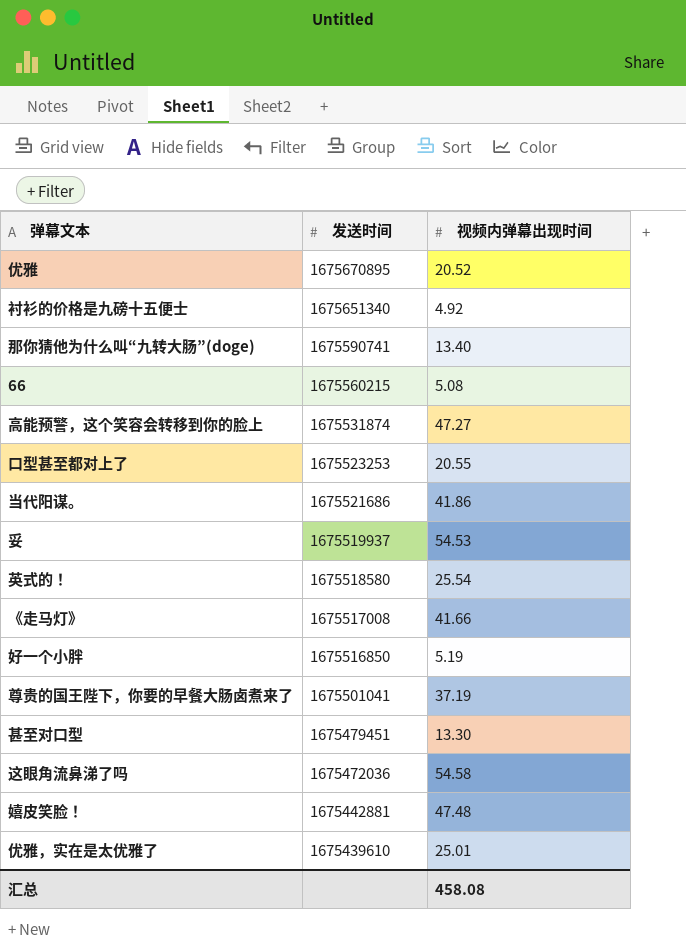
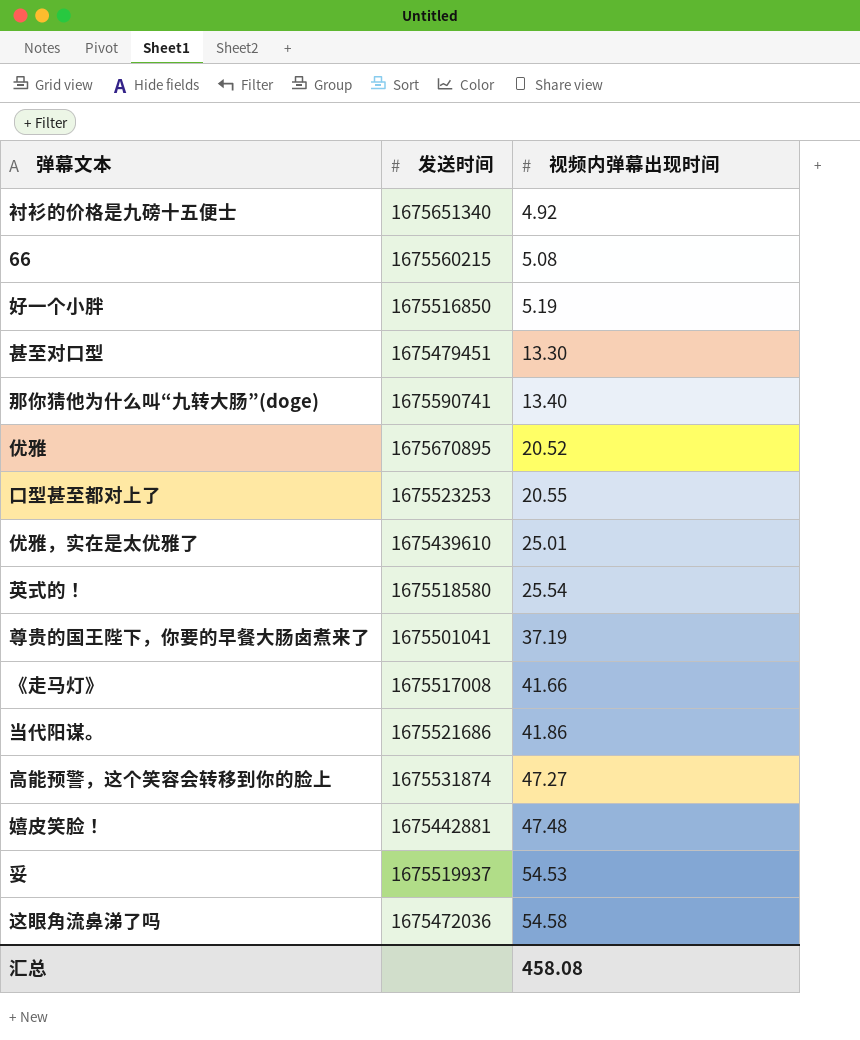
row order: 发送时间 descending -> 视频内弹幕出现时间 ascending

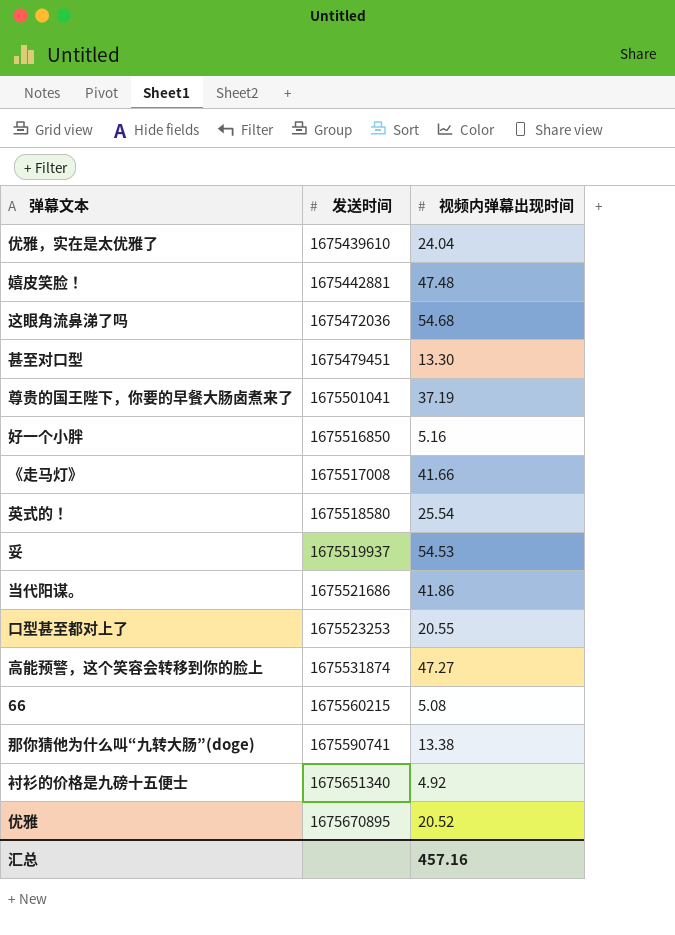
row order: 视频内弹幕出现时间 ascending -> 发送时间 ascending
优雅，实在是太优雅了 | 视频内弹幕出现时间: 25.01 -> 24.04
这眼角流鼻涕了吗 | 视频内弹幕出现时间: 54.58 -> 54.68
好一个小胖 | 视频内弹幕出现时间: 5.19 -> 5.16
那你猜他为什么叫“九转大肠”(doge) | 视频内弹幕出现时间: 13.40 -> 13.38
汇总 | 视频内弹幕出现时间: 458.08 -> 457.16

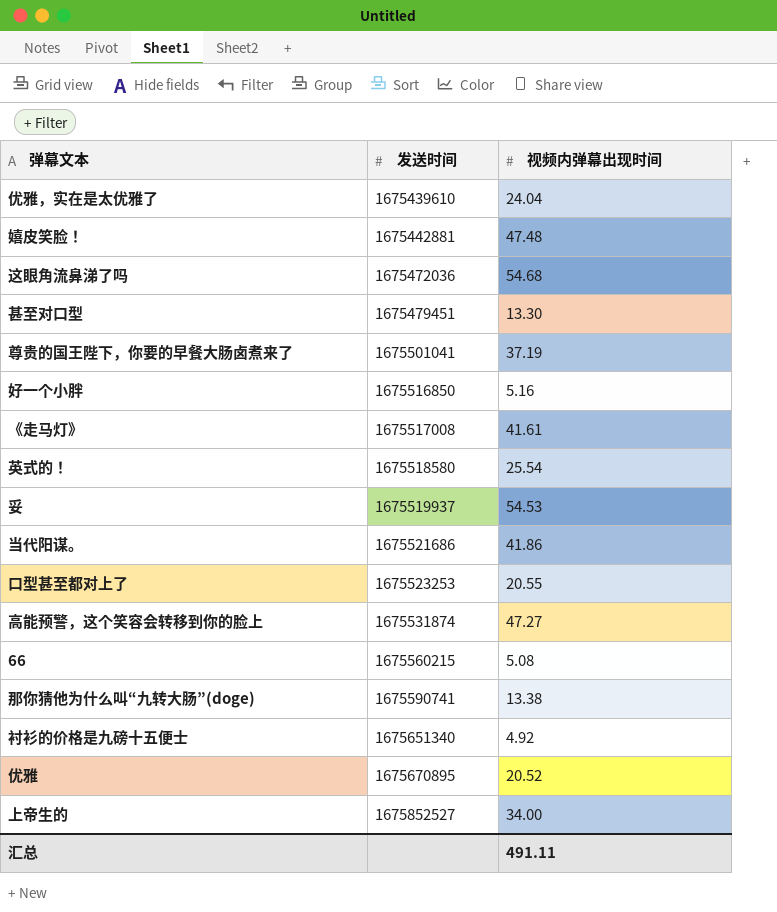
《走马灯》 | 视频内弹幕出现时间: 41.66 -> 41.61
row 上帝生的: none -> 1675852527 | 34.00
汇总 | 视频内弹幕出现时间: 457.16 -> 491.11

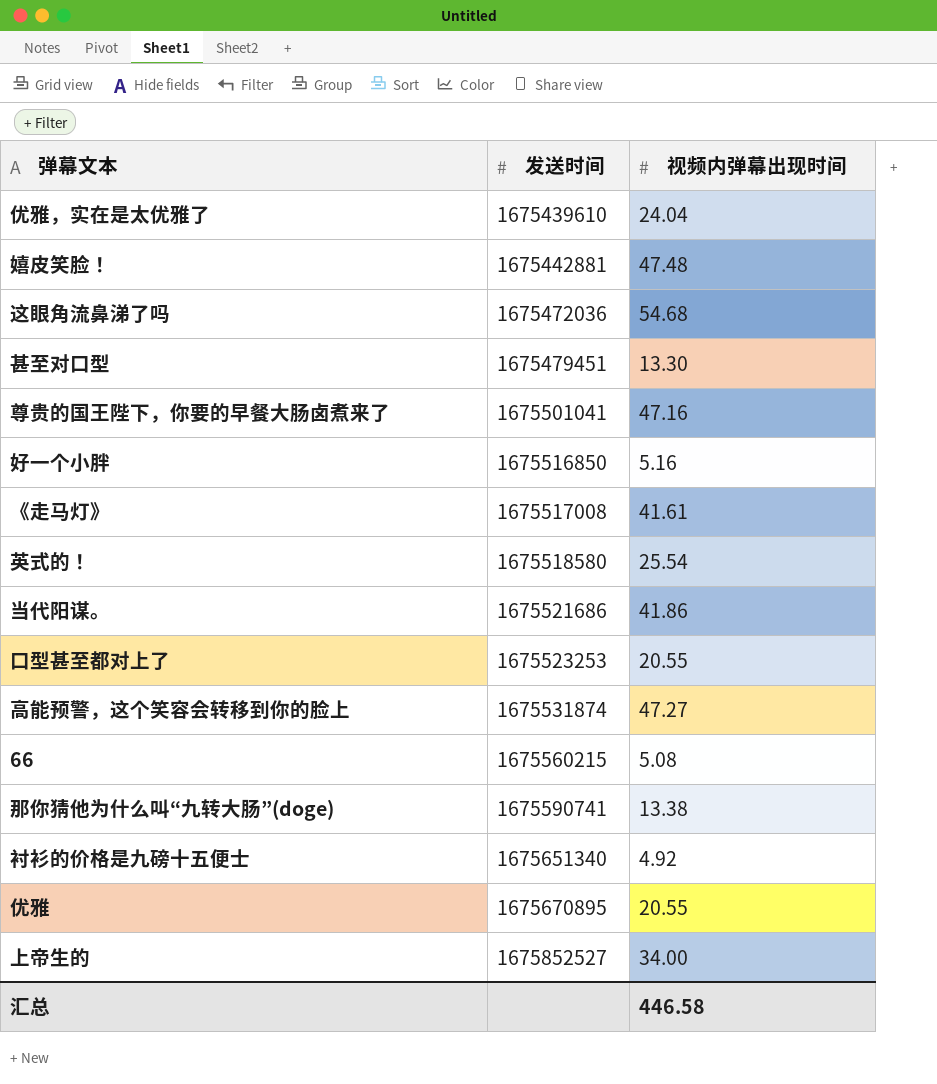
row 妥: 1675519937 | 54.53 -> none
尊贵的国王陛下，你要的早餐大肠卤煮来了 | 视频内弹幕出现时间: 37.19 -> 47.16
优雅 | 视频内弹幕出现时间: 20.52 -> 20.55
汇总 | 视频内弹幕出现时间: 491.11 -> 446.58

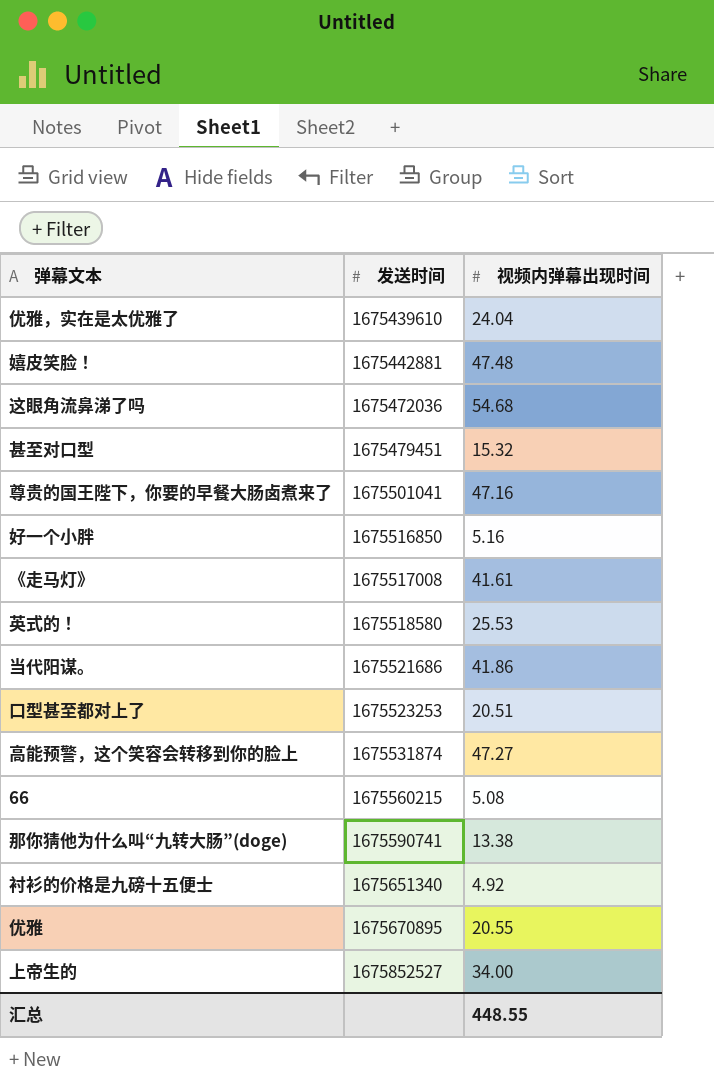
甚至对口型 | 视频内弹幕出现时间: 13.30 -> 15.32
英式的！ | 视频内弹幕出现时间: 25.54 -> 25.53
口型甚至都对上了 | 视频内弹幕出现时间: 20.55 -> 20.51
汇总 | 视频内弹幕出现时间: 446.58 -> 448.55

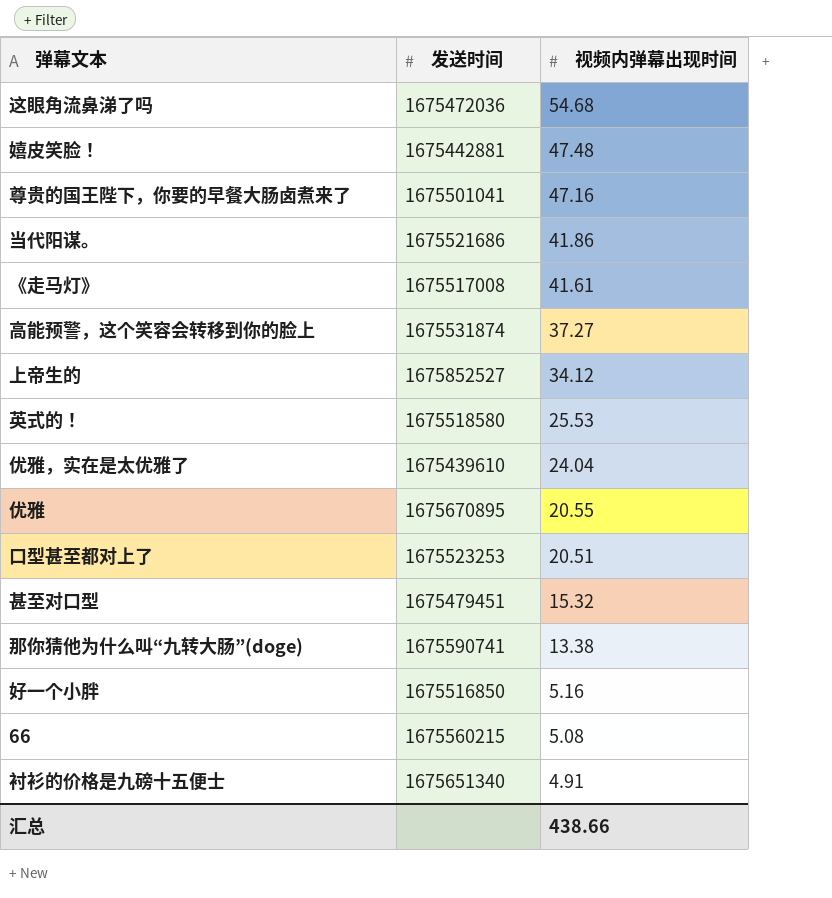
row order: 发送时间 ascending -> 视频内弹幕出现时间 descending
高能预警，这个笑容会转移到你的脸上 | 视频内弹幕出现时间: 47.27 -> 37.27
上帝生的 | 视频内弹幕出现时间: 34.00 -> 34.12
衬衫的价格是九磅十五便士 | 视频内弹幕出现时间: 4.92 -> 4.91
汇总 | 视频内弹幕出现时间: 448.55 -> 438.66

